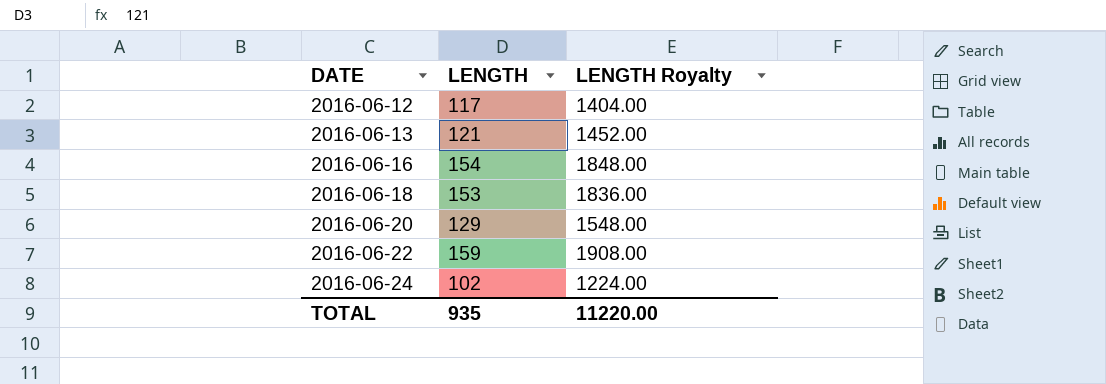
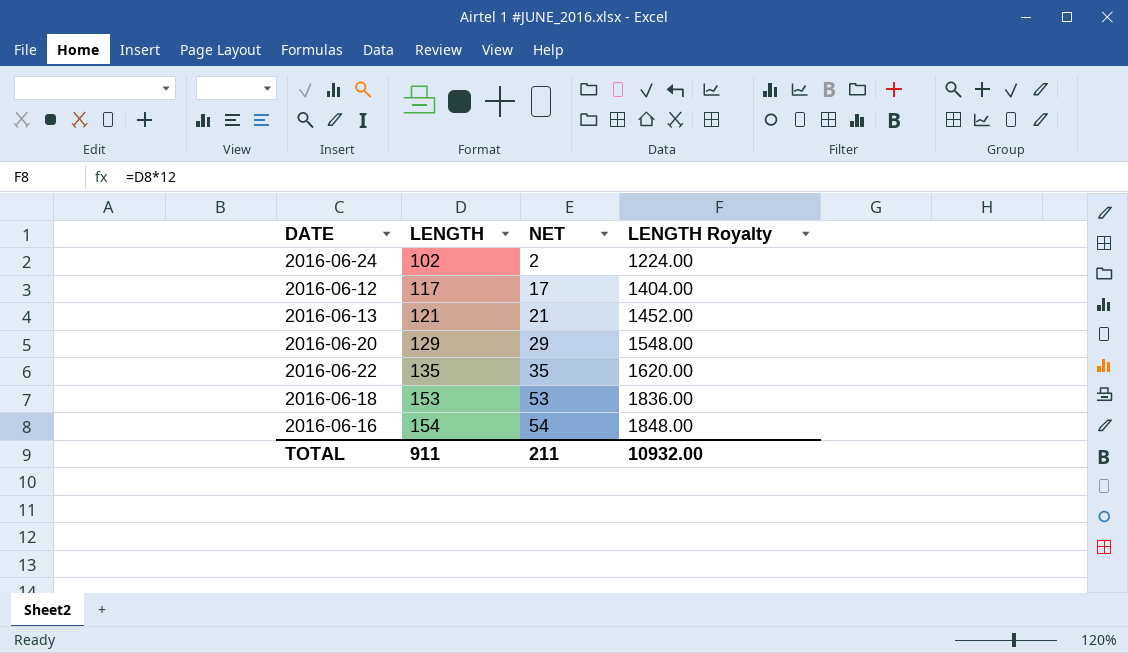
row order: DATE ascending -> LENGTH ascending
column NET | formula: none -> [LENGTH] - 100
2016-06-22 | LENGTH: 159 -> 135
2016-06-22 | LENGTH Royalty: 1908.00 -> 1620.00
TOTAL | LENGTH: 935 -> 911
TOTAL | LENGTH Royalty: 11220.00 -> 10932.00

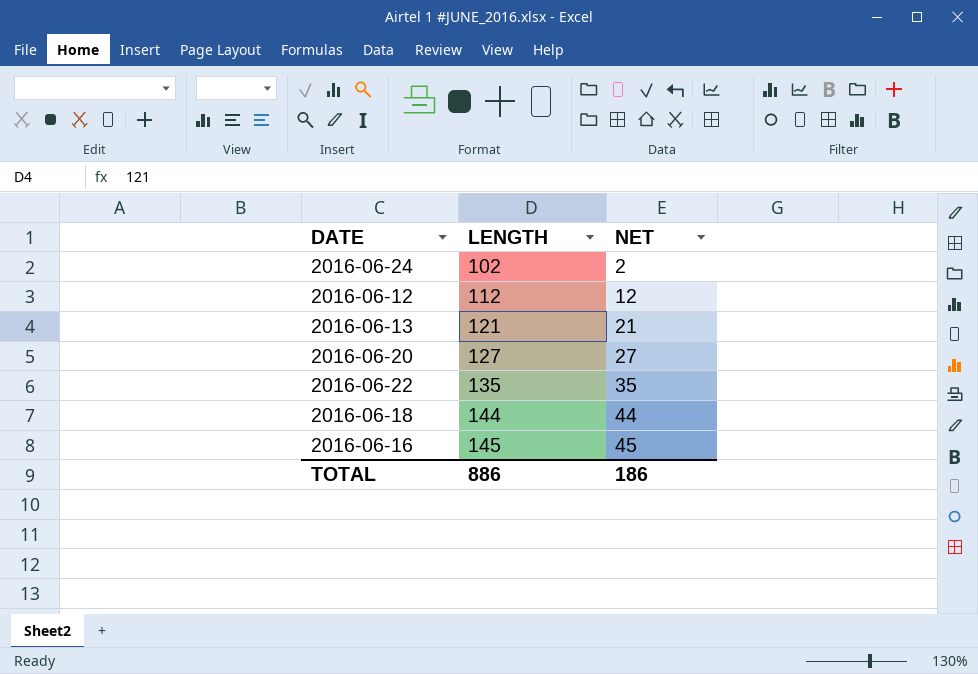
column LENGTH Royalty | formula: [LENGTH] * 12 -> none
2016-06-12 | LENGTH: 117 -> 112
2016-06-12 | NET: 17 -> 12
2016-06-20 | LENGTH: 129 -> 127
2016-06-20 | NET: 29 -> 27
2016-06-18 | LENGTH: 153 -> 144
2016-06-18 | NET: 53 -> 44
2016-06-16 | LENGTH: 154 -> 145
2016-06-16 | NET: 54 -> 45
TOTAL | LENGTH: 911 -> 886
TOTAL | NET: 211 -> 186

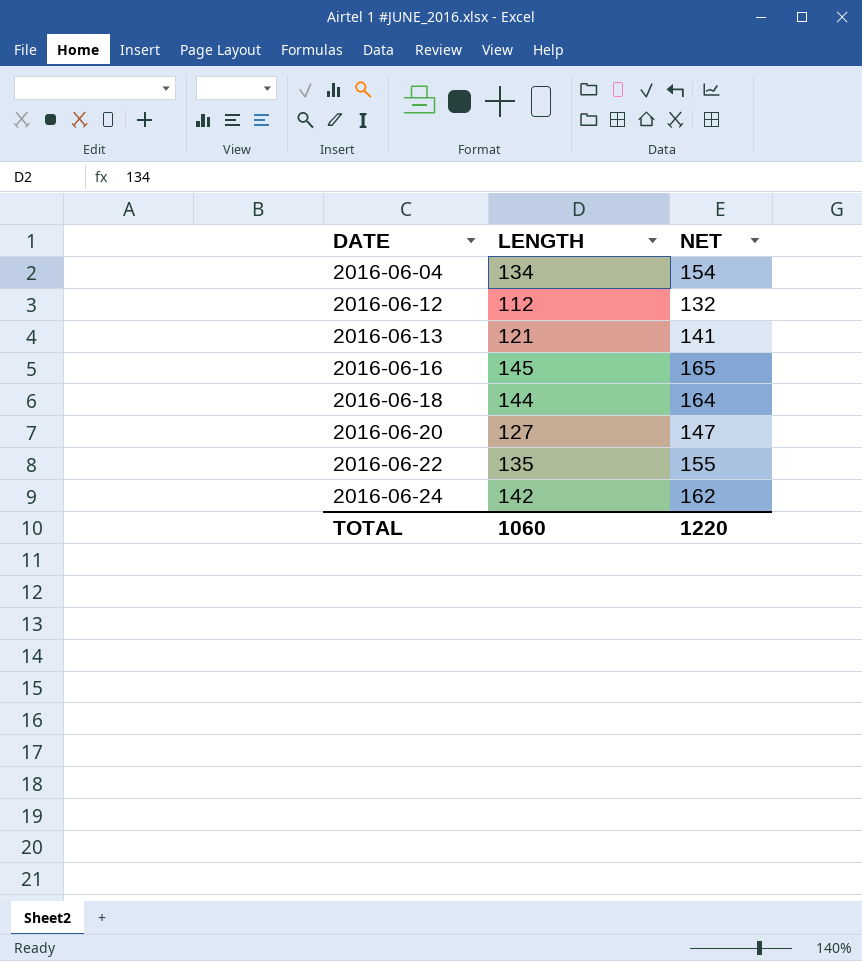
row order: LENGTH ascending -> DATE ascending
column NET | formula: [LENGTH] - 100 -> [LENGTH] + 20
row 2016-06-04: none -> 134 | 154
2016-06-24 | LENGTH: 102 -> 142
TOTAL | LENGTH: 886 -> 1060
TOTAL | NET: 186 -> 1220

